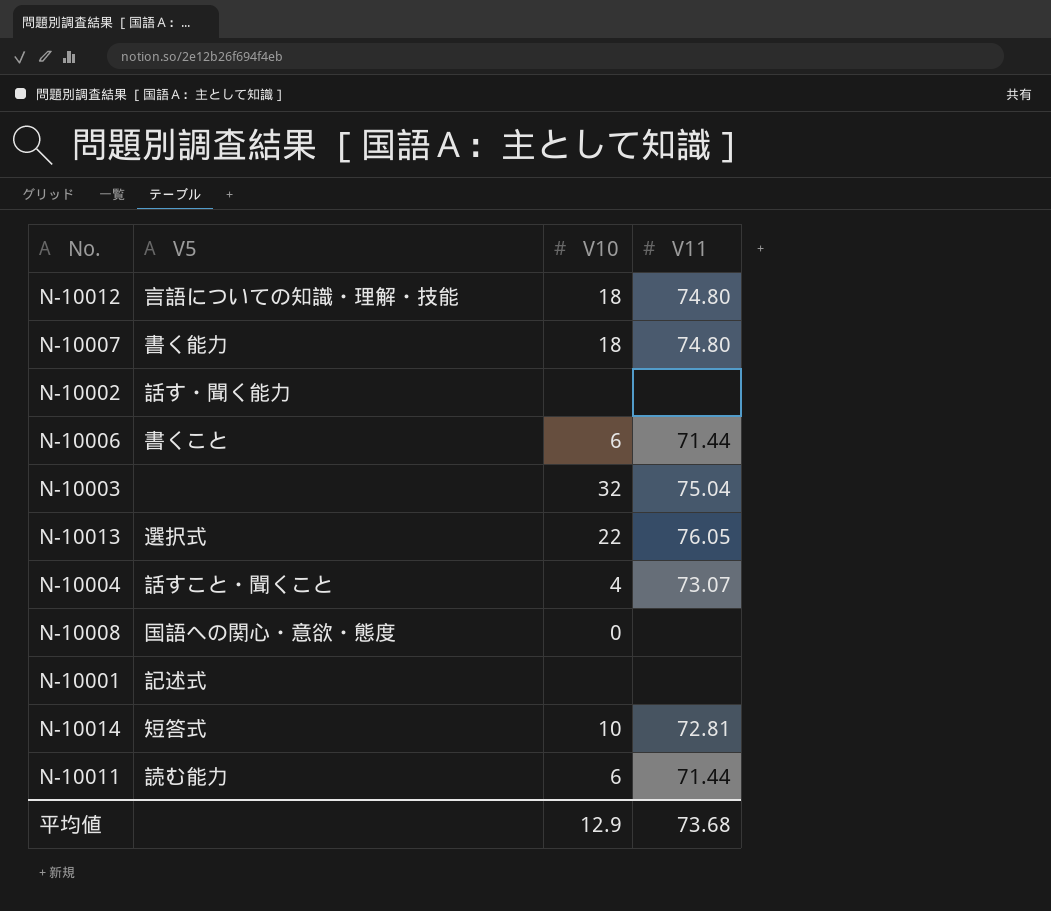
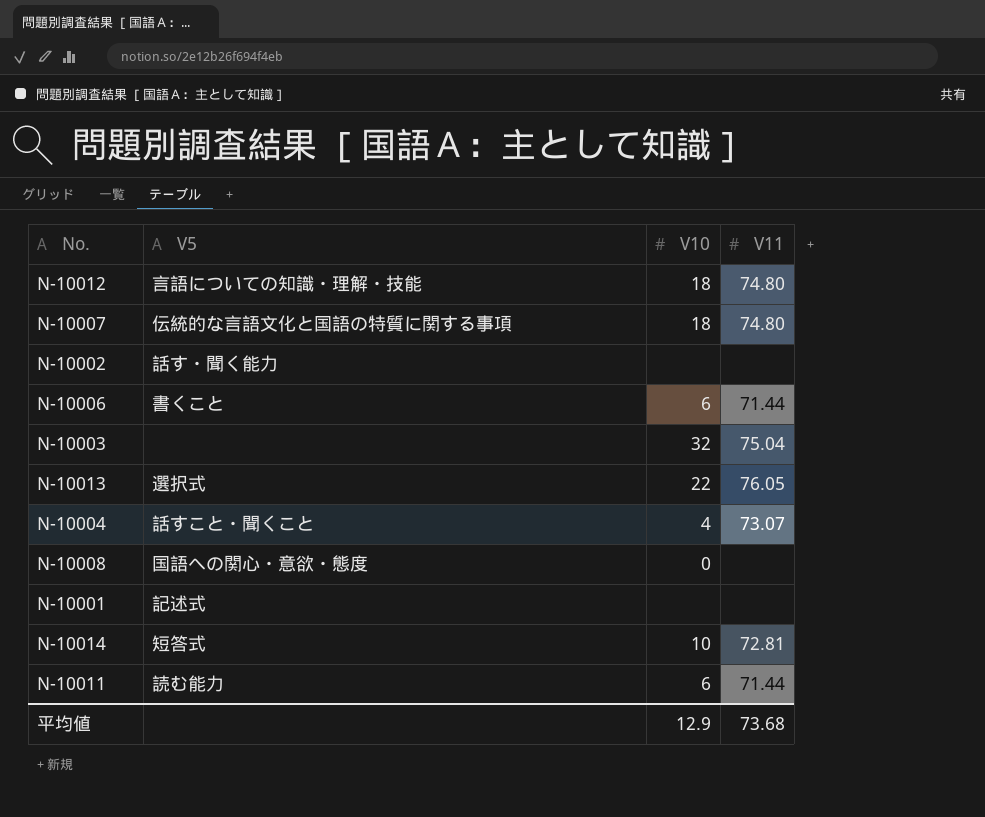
N-10007 | V5: 書く能力 -> 伝統的な言語文化と国語の特質に関する事項

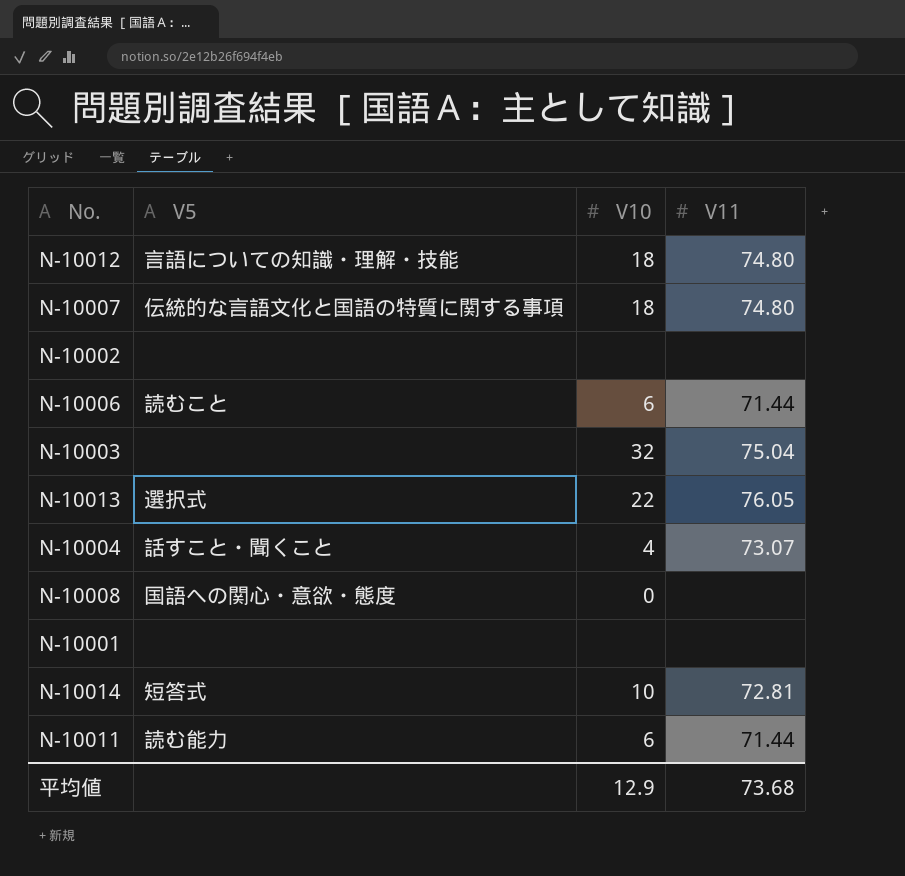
N-10002 | V5: 話す・聞く能力 -> none
N-10006 | V5: 書くこと -> 読むこと
N-10001 | V5: 記述式 -> none

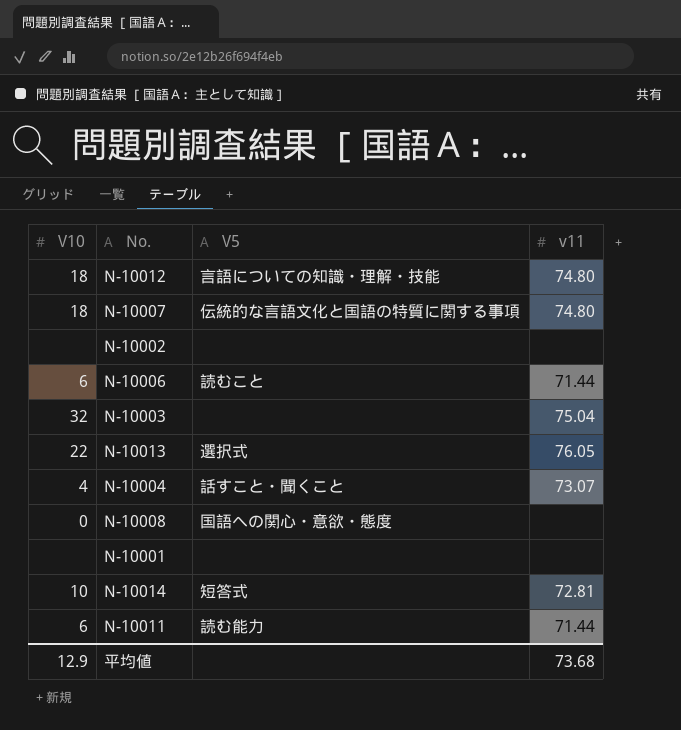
column V10 | position: 3 -> 1
column name: V11 -> v11

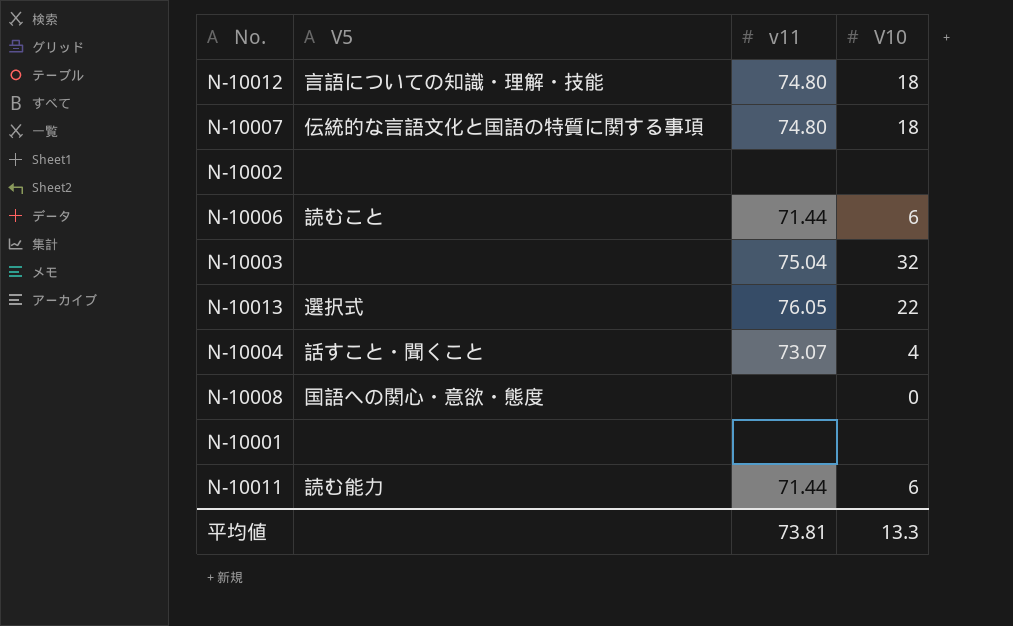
column V10 | position: 1 -> 4
row N-10014: 10 | 短答式 | 72.81 -> none
平均値 | v11: 73.68 -> 73.81
平均値 | V10: 12.9 -> 13.3

